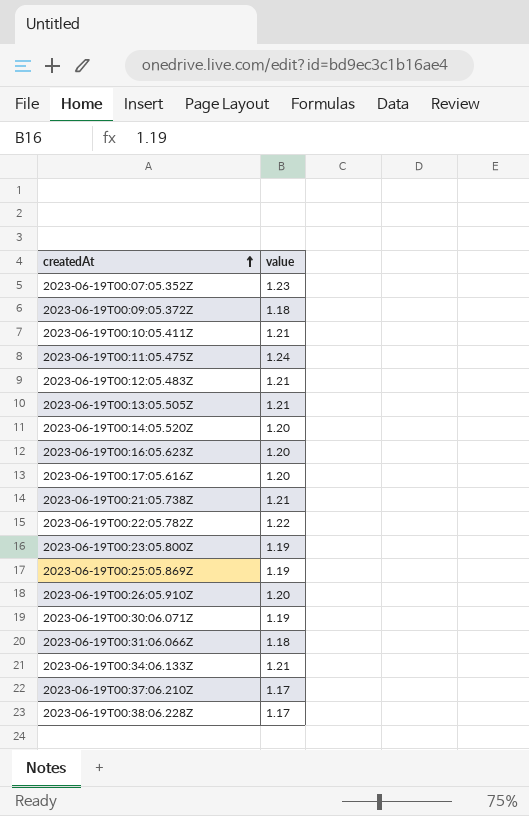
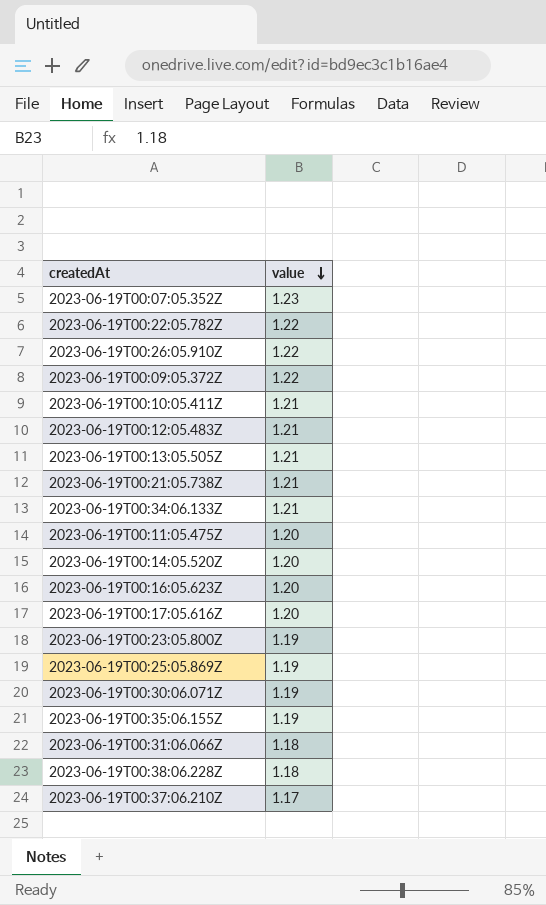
row order: createdAt ascending -> value descending
2023-06-19T00:26:05.910Z | value: 1.20 -> 1.22
2023-06-19T00:09:05.372Z | value: 1.18 -> 1.22
2023-06-19T00:11:05.475Z | value: 1.24 -> 1.20
row 2023-06-19T00:35:06.155Z: none -> 1.19
2023-06-19T00:38:06.228Z | value: 1.17 -> 1.18

